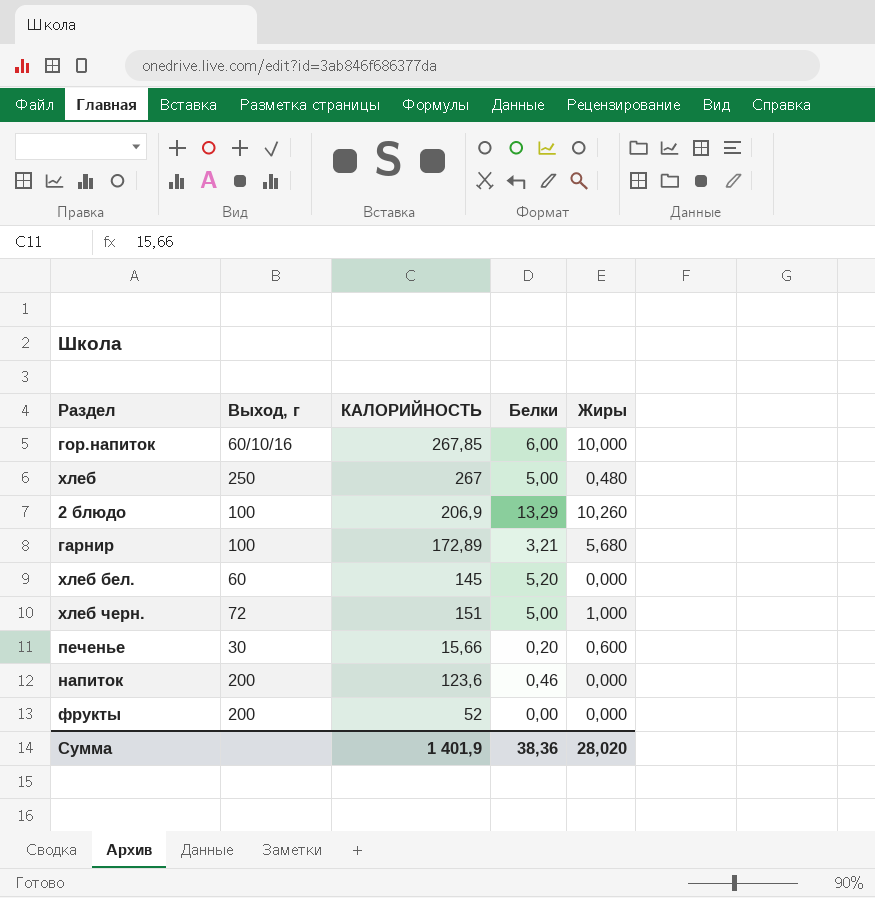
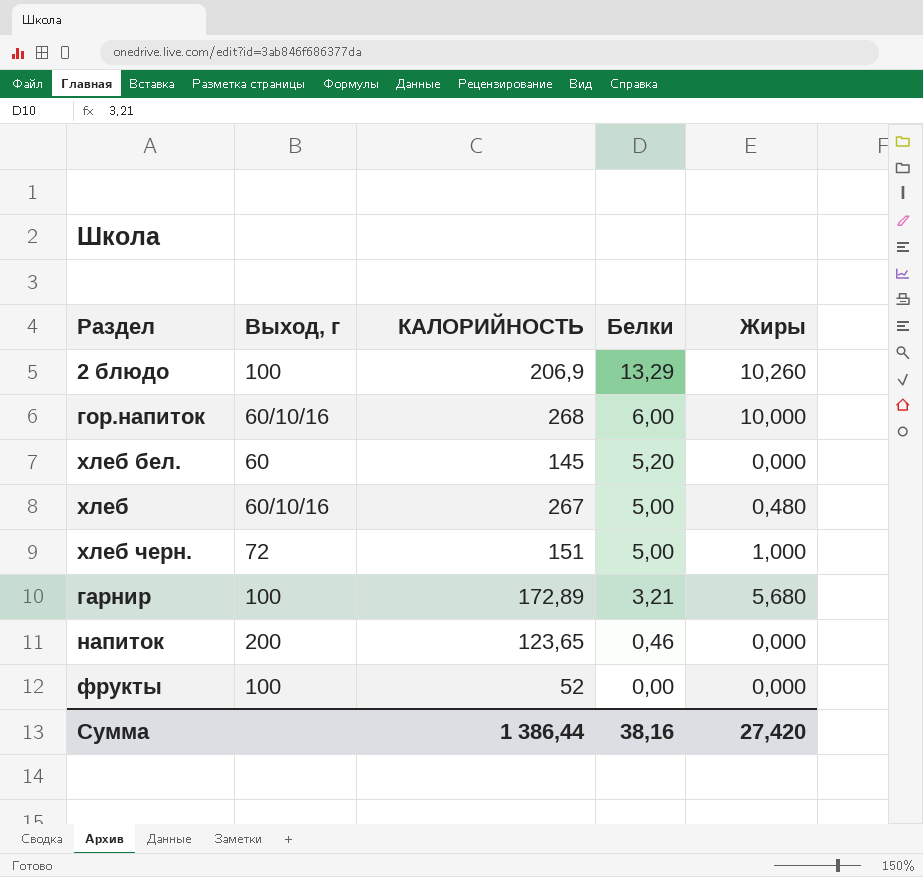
row order: none -> Белки descending
row печенье: 30 | 15,66 | 0,20 | 0,600 -> none
гор.напиток | КАЛОРИЙНОСТЬ: 267,85 -> 268
хлеб | Выход, г: 250 -> 60/10/16
напиток | КАЛОРИЙНОСТЬ: 123,6 -> 123,65
фрукты | Выход, г: 200 -> 100
Сумма | КАЛОРИЙНОСТЬ: 1 401,9 -> 1 386,44
Сумма | Белки: 38,36 -> 38,16
Сумма | Жиры: 28,020 -> 27,420

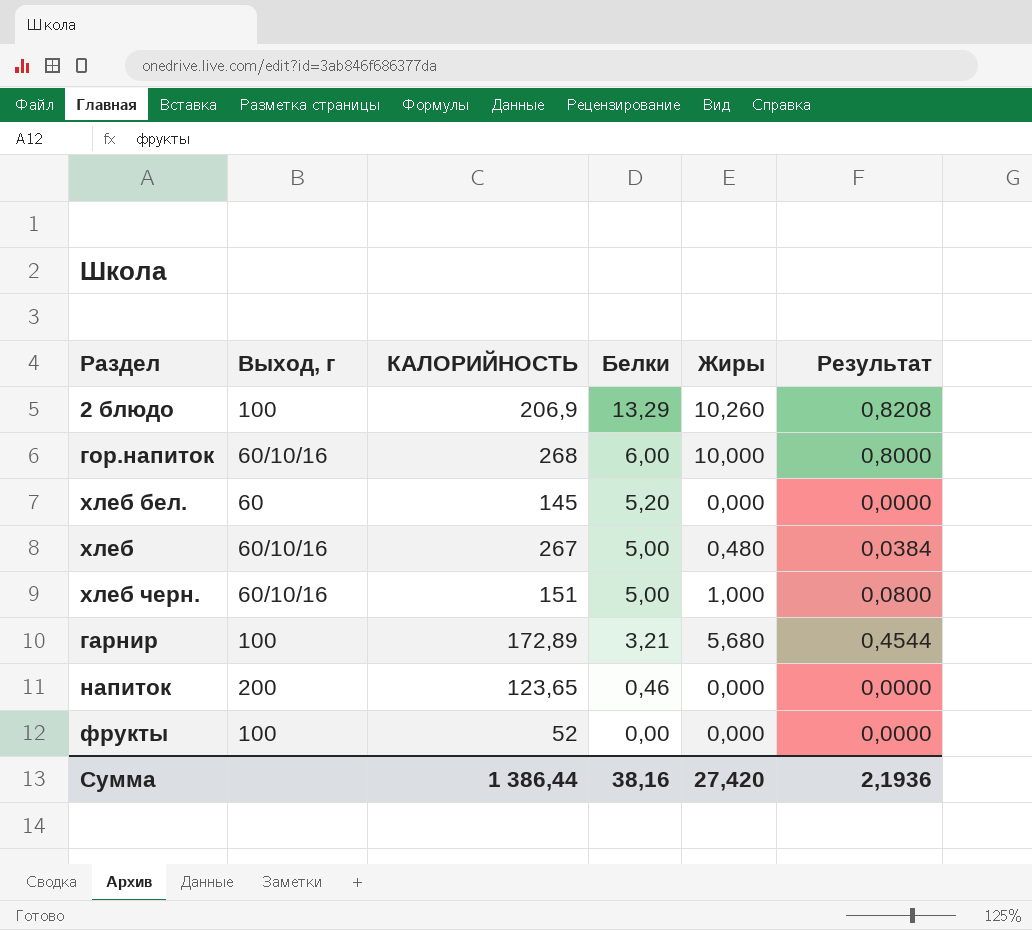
column Результат | formula: none -> [Жиры] * 0,08
хлеб черн. | Выход, г: 72 -> 60/10/16

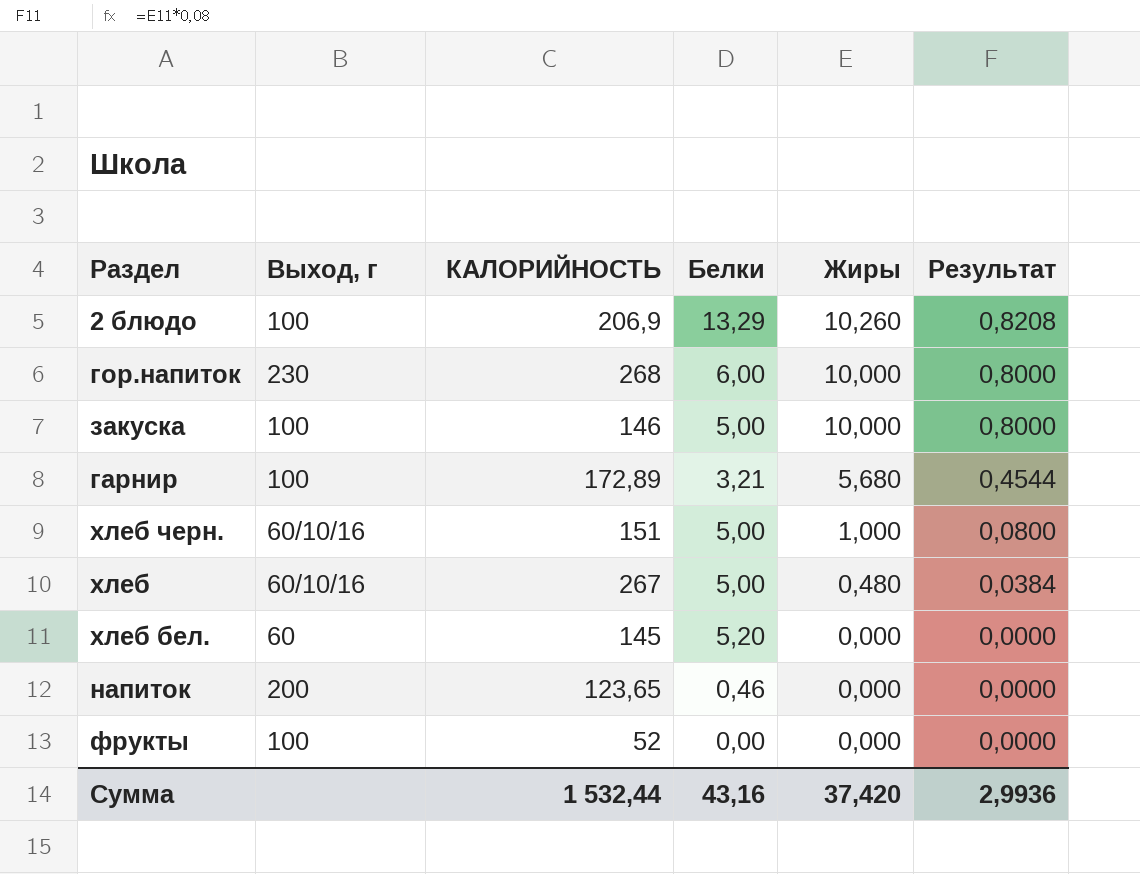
row order: Белки descending -> Жиры descending
гор.напиток | Выход, г: 60/10/16 -> 230
row закуска: none -> 100 | 146 | 5,00 | 10,000 | 0,8000
Сумма | КАЛОРИЙНОСТЬ: 1 386,44 -> 1 532,44
Сумма | Белки: 38,16 -> 43,16
Сумма | Жиры: 27,420 -> 37,420
Сумма | Результат: 2,1936 -> 2,9936

